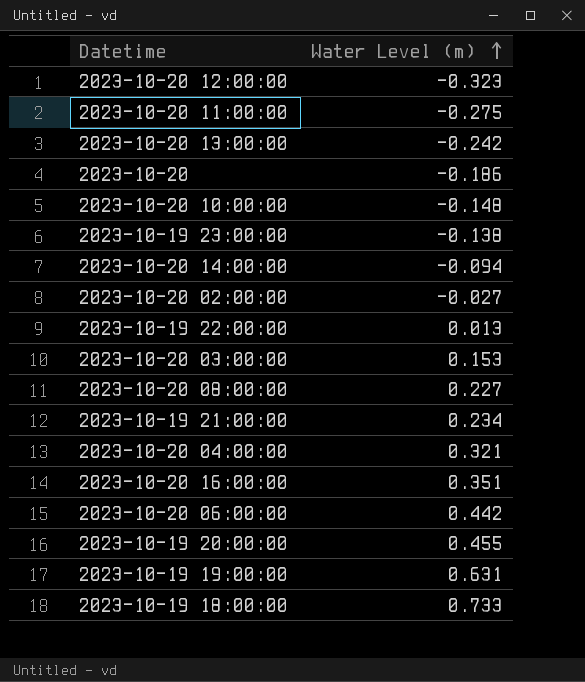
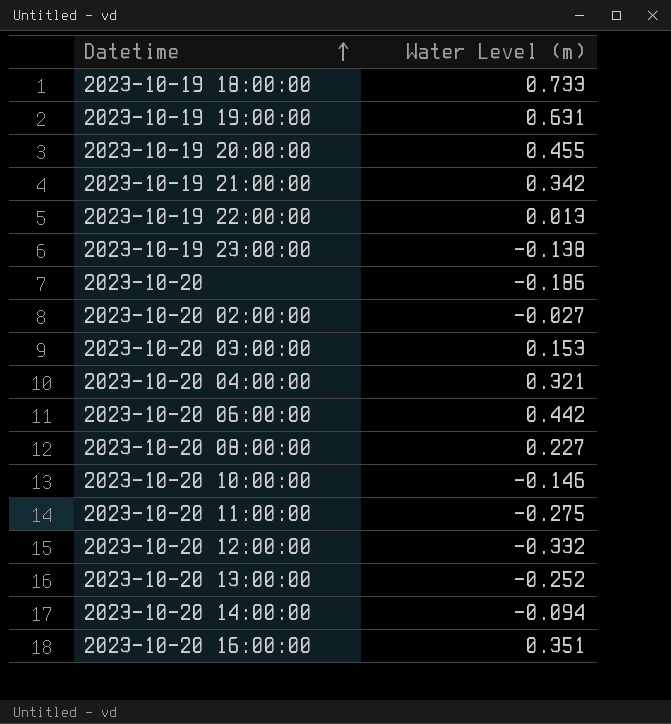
row order: Water Level (m) ascending -> Datetime ascending
2023-10-19 21:00:00 | Water Level (m): 0.234 -> 0.342
2023-10-20 10:00:00 | Water Level (m): -0.148 -> -0.146
2023-10-20 12:00:00 | Water Level (m): -0.323 -> -0.332
2023-10-20 13:00:00 | Water Level (m): -0.242 -> -0.252

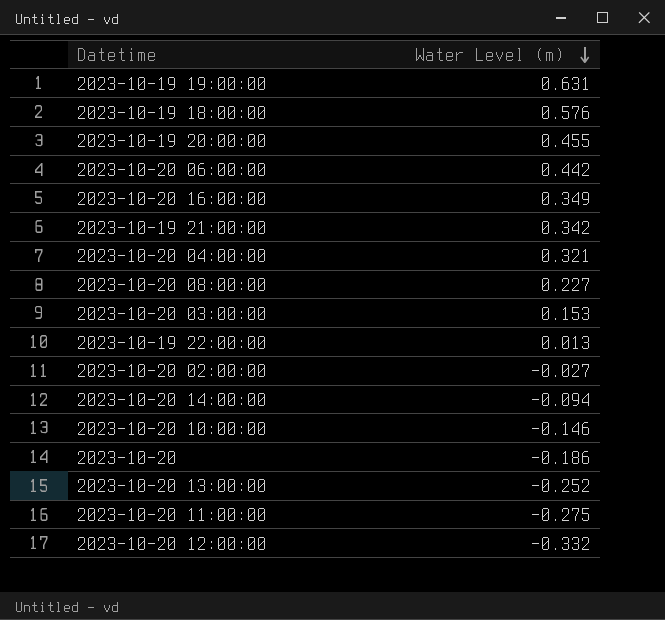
row order: Datetime ascending -> Water Level (m) descending
row 2023-10-19 23:00:00: -0.138 -> none
2023-10-19 18:00:00 | Water Level (m): 0.733 -> 0.576
2023-10-20 16:00:00 | Water Level (m): 0.351 -> 0.349

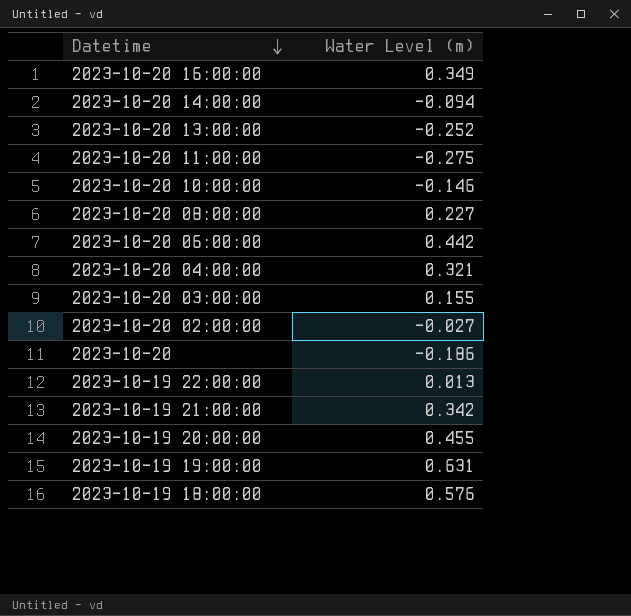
row order: Water Level (m) descending -> Datetime descending
row 2023-10-20 12:00:00: -0.332 -> none
2023-10-20 03:00:00 | Water Level (m): 0.153 -> 0.155

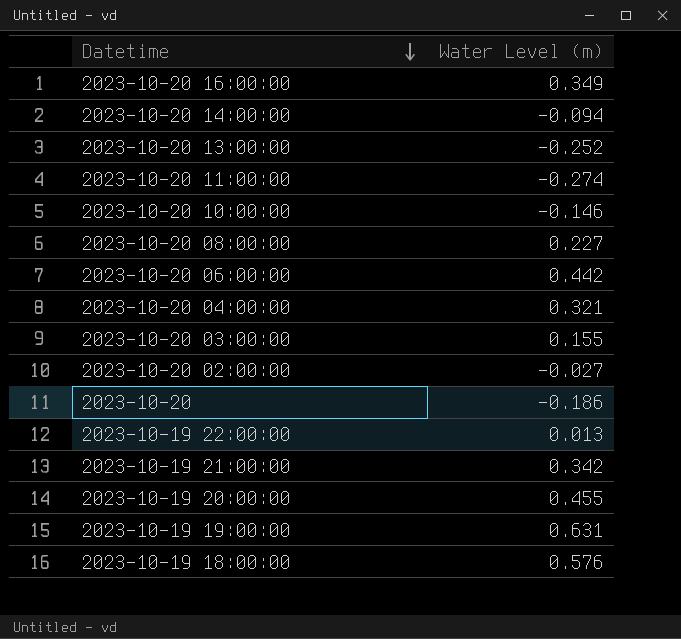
2023-10-20 11:00:00 | Water Level (m): -0.275 -> -0.274

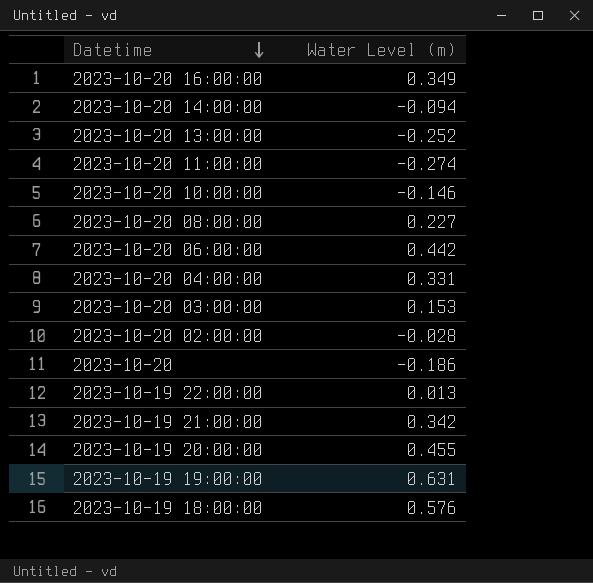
2023-10-20 04:00:00 | Water Level (m): 0.321 -> 0.331
2023-10-20 03:00:00 | Water Level (m): 0.155 -> 0.153
2023-10-20 02:00:00 | Water Level (m): -0.027 -> -0.028

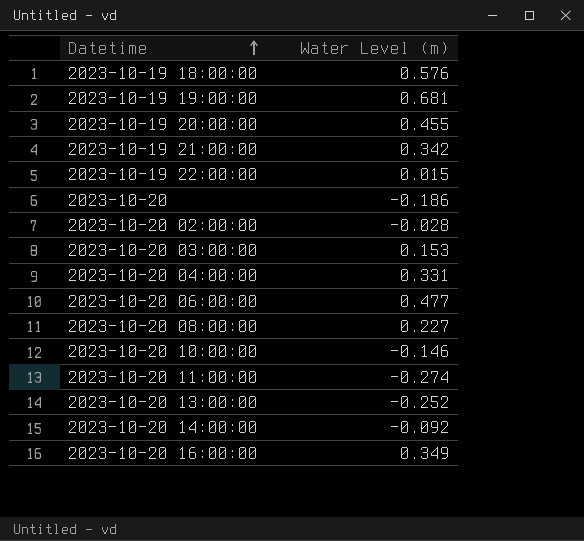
row order: Datetime descending -> Datetime ascending
2023-10-19 19:00:00 | Water Level (m): 0.631 -> 0.681
2023-10-19 22:00:00 | Water Level (m): 0.013 -> 0.015
2023-10-20 06:00:00 | Water Level (m): 0.442 -> 0.477
2023-10-20 14:00:00 | Water Level (m): -0.094 -> -0.092

